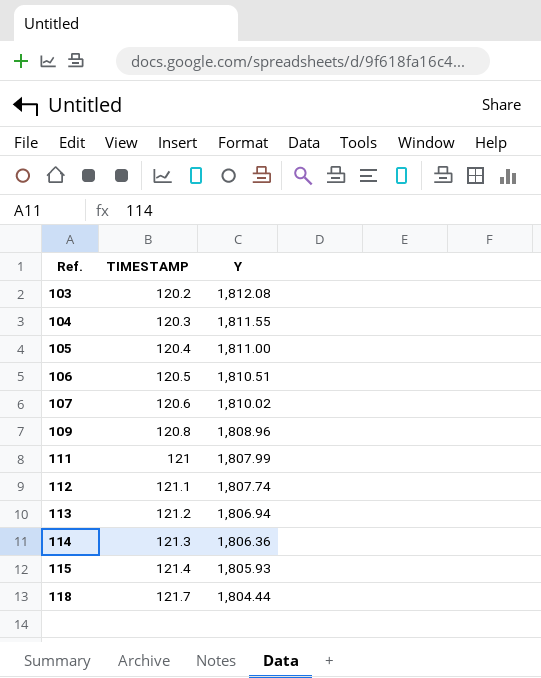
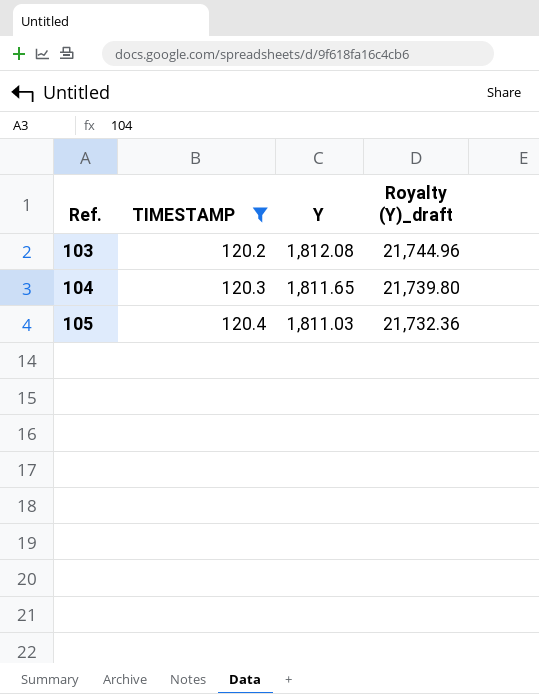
filter: none -> TIMESTAMP <= 120.4
column Royalty (Y)_draft | formula: none -> [Y] * 12
104 | Y: 1,811.55 -> 1,811.65
105 | Y: 1,811.00 -> 1,811.03

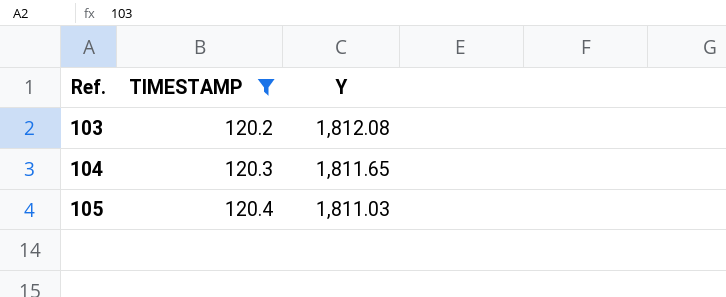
column Royalty (Y)_draft | formula: [Y] * 12 -> none

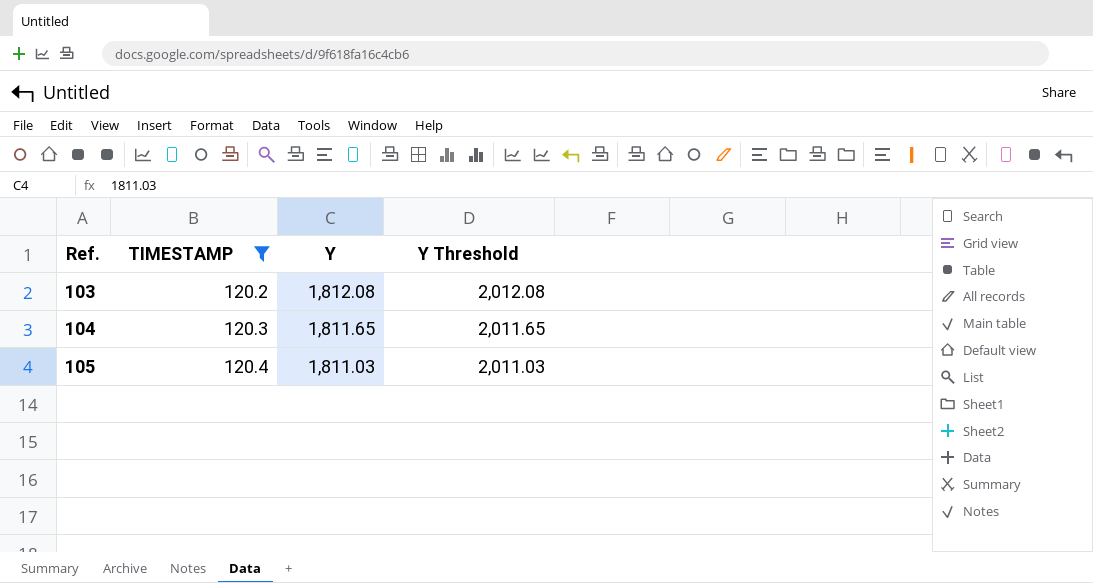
column Y Threshold | formula: none -> [Y] + 200

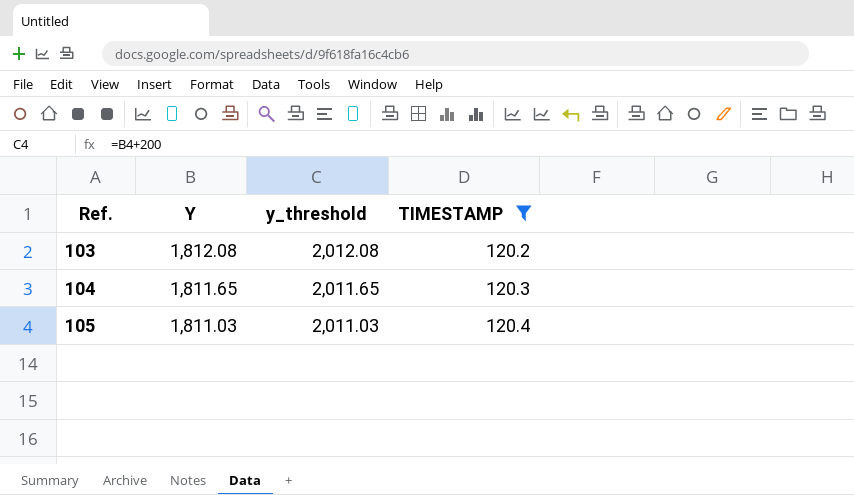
column name: Y Threshold -> y_threshold
column TIMESTAMP | position: 2 -> 4

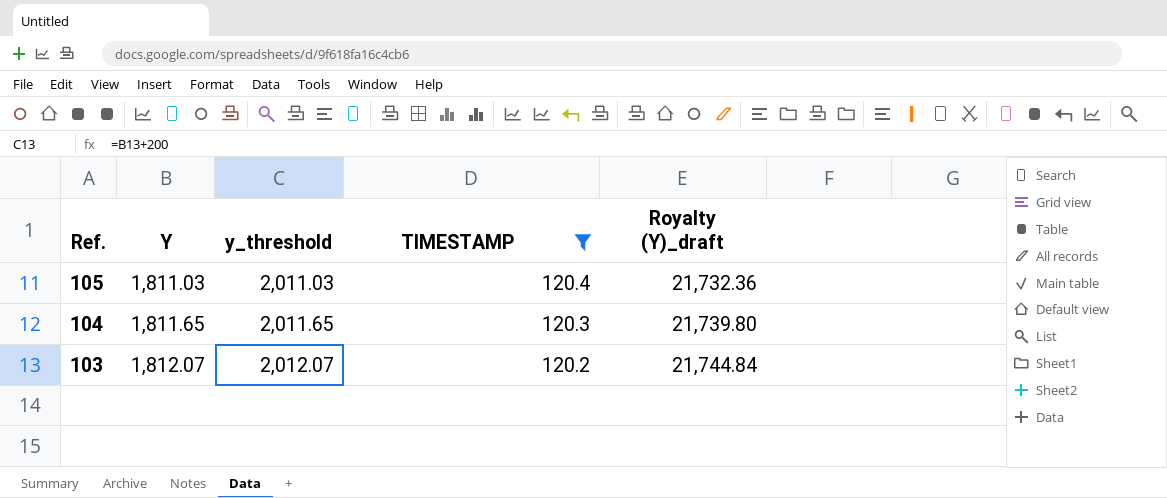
row order: Ref. ascending -> Ref. descending
column Royalty (Y)_draft | formula: none -> [Y] * 12
103 | Y: 1,812.08 -> 1,812.07
103 | y_threshold: 2,012.08 -> 2,012.07

